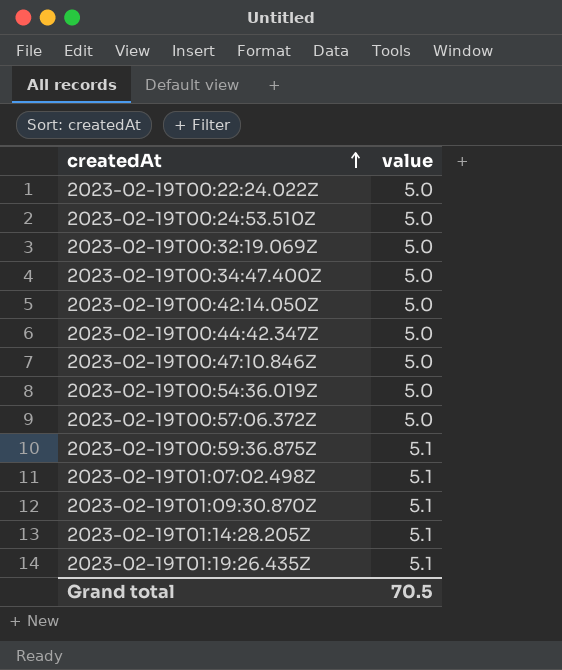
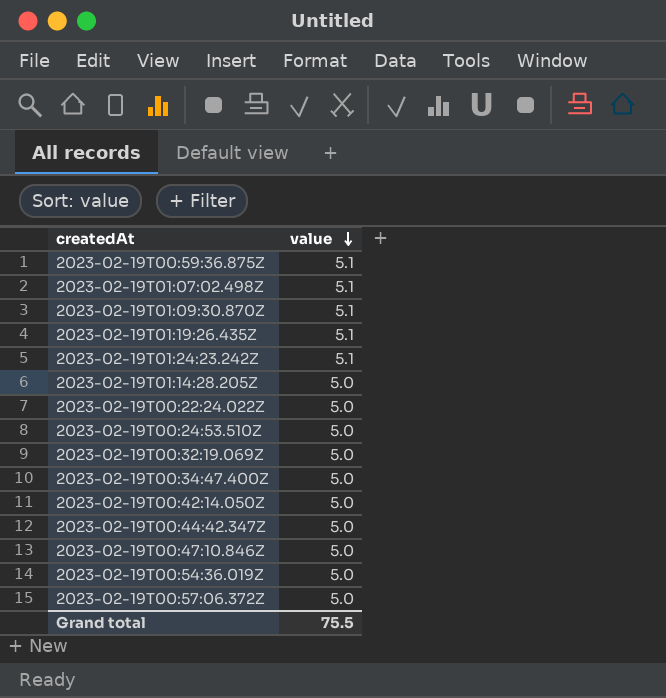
row order: createdAt ascending -> value descending
row 2023-02-19T01:24:23.242Z: none -> 5.1
2023-02-19T01:14:28.205Z | value: 5.1 -> 5.0
Grand total | value: 70.5 -> 75.5

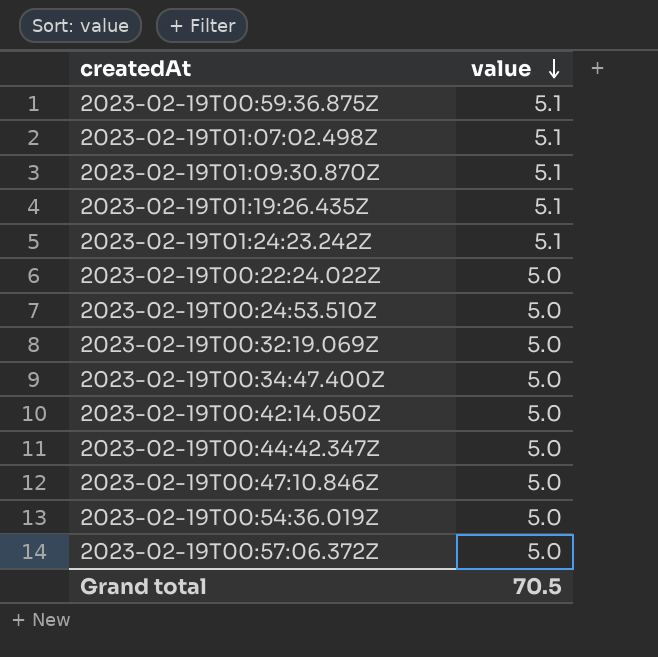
row 2023-02-19T01:14:28.205Z: 5.0 -> none
Grand total | value: 75.5 -> 70.5

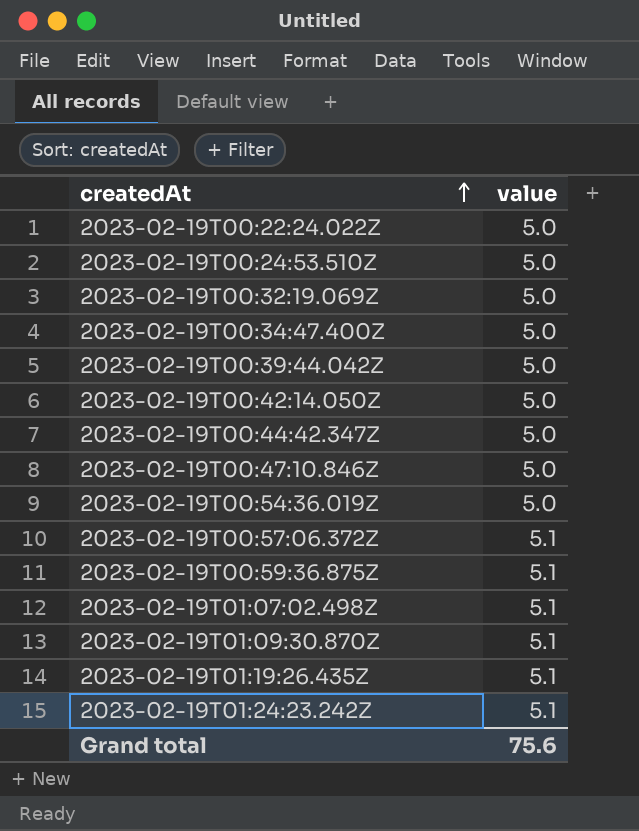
row order: value descending -> createdAt ascending
row 2023-02-19T00:39:44.042Z: none -> 5.0
2023-02-19T00:57:06.372Z | value: 5.0 -> 5.1
Grand total | value: 70.5 -> 75.6

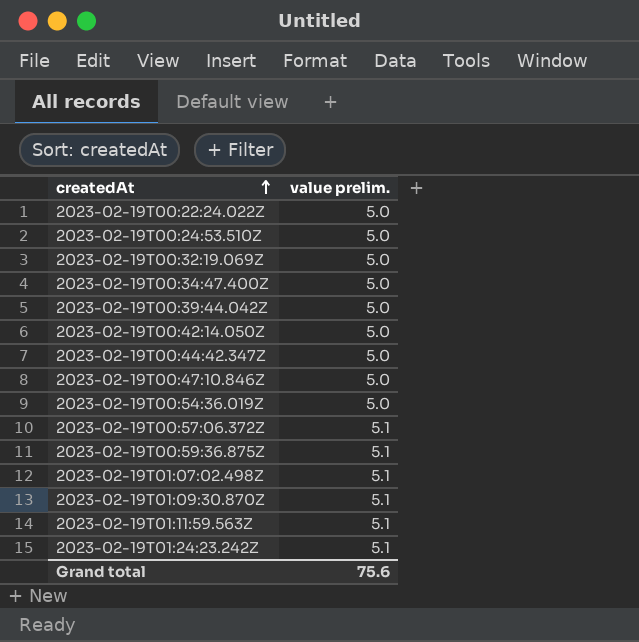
column name: value -> value prelim.
row 2023-02-19T01:19:26.435Z: 5.1 -> none
row 2023-02-19T01:11:59.563Z: none -> 5.1

